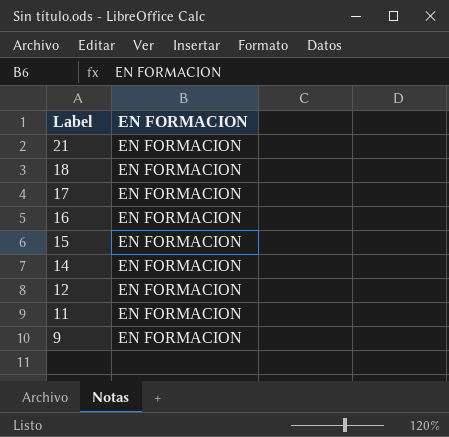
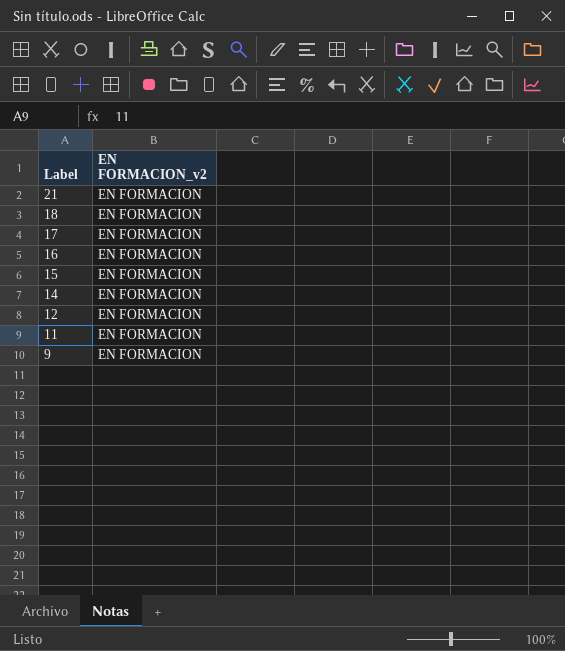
column name: EN FORMACION -> EN FORMACION_v2

